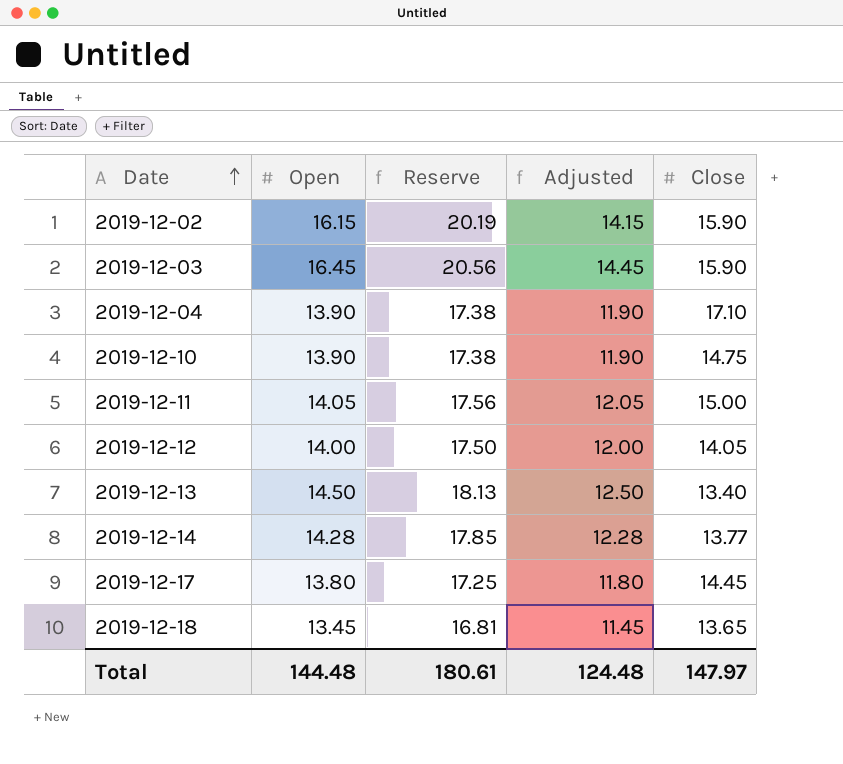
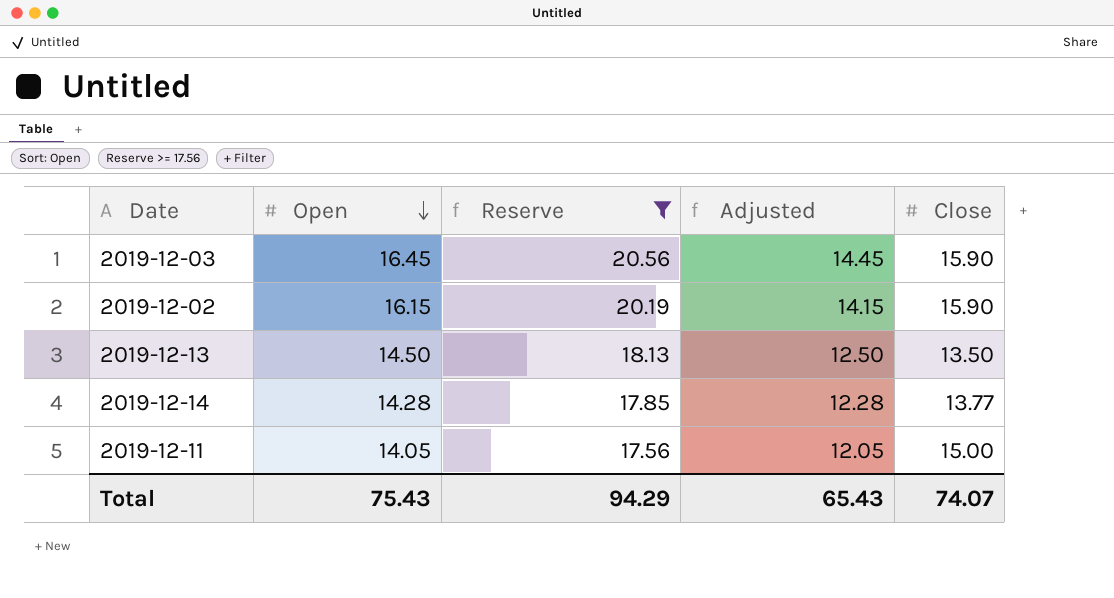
filter: none -> Reserve >= 17.56
row order: Date ascending -> Open descending
2019-12-13 | Close: 13.40 -> 13.50
Total | Open: 144.48 -> 75.43
Total | Reserve: 180.61 -> 94.29
Total | Adjusted: 124.48 -> 65.43
Total | Close: 147.97 -> 74.07

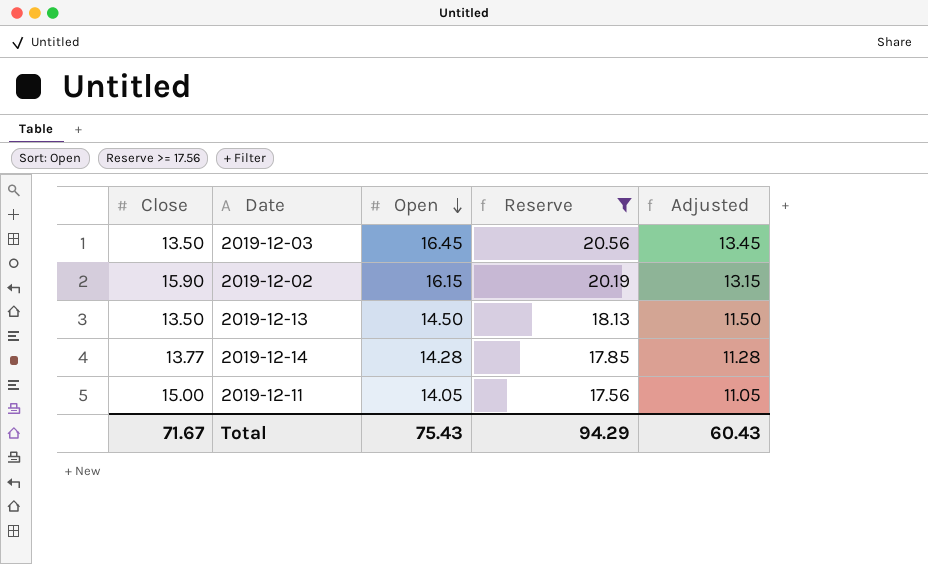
column Close | position: 5 -> 1
column Adjusted | formula: [Open] - 2 -> [Open] - 3
2019-12-03 | Close: 15.90 -> 13.50
Total | Close: 74.07 -> 71.67
Total | Adjusted: 65.43 -> 60.43

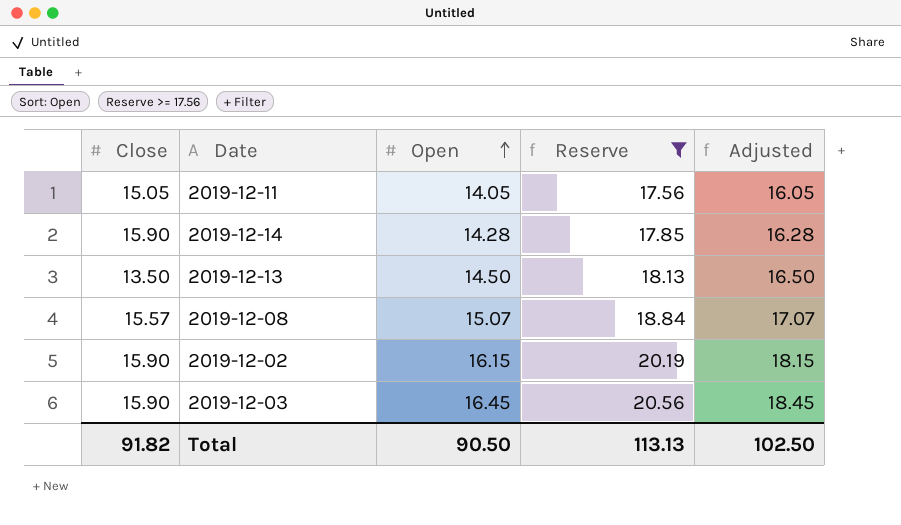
row order: Open descending -> Open ascending
column Adjusted | formula: [Open] - 3 -> [Open] + 2
2019-12-11 | Close: 15.00 -> 15.05
2019-12-14 | Close: 13.77 -> 15.90
row 2019-12-08: none -> 15.57 | 15.07 | 18.84 | 17.07
2019-12-03 | Close: 13.50 -> 15.90
Total | Close: 71.67 -> 91.82
Total | Open: 75.43 -> 90.50
Total | Reserve: 94.29 -> 113.13
Total | Adjusted: 60.43 -> 102.50

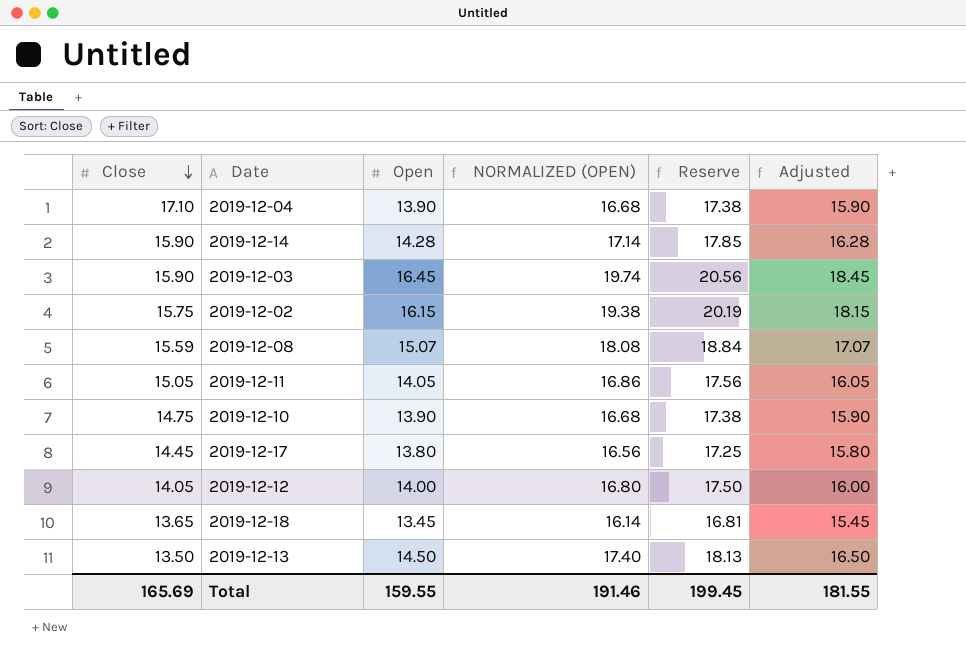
filter: Reserve >= 17.56 -> none
row order: Open ascending -> Close descending
column NORMALIZED (OPEN) | formula: none -> [Open] * 1.2
2019-12-02 | Close: 15.90 -> 15.75
2019-12-08 | Close: 15.57 -> 15.59
Total | Close: 91.82 -> 165.69
Total | Open: 90.50 -> 159.55
Total | Reserve: 113.13 -> 199.45
Total | Adjusted: 102.50 -> 181.55

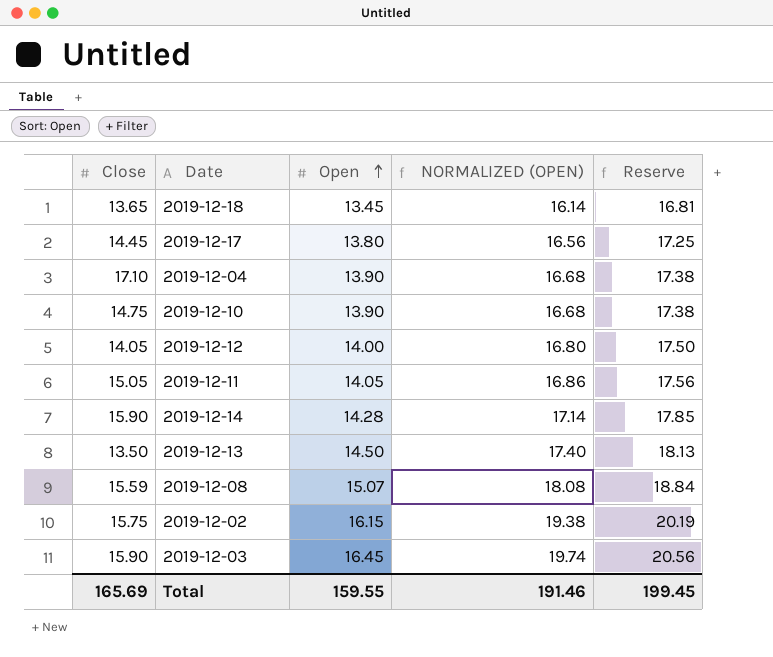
row order: Close descending -> Open ascending
column Adjusted | formula: [Open] + 2 -> none

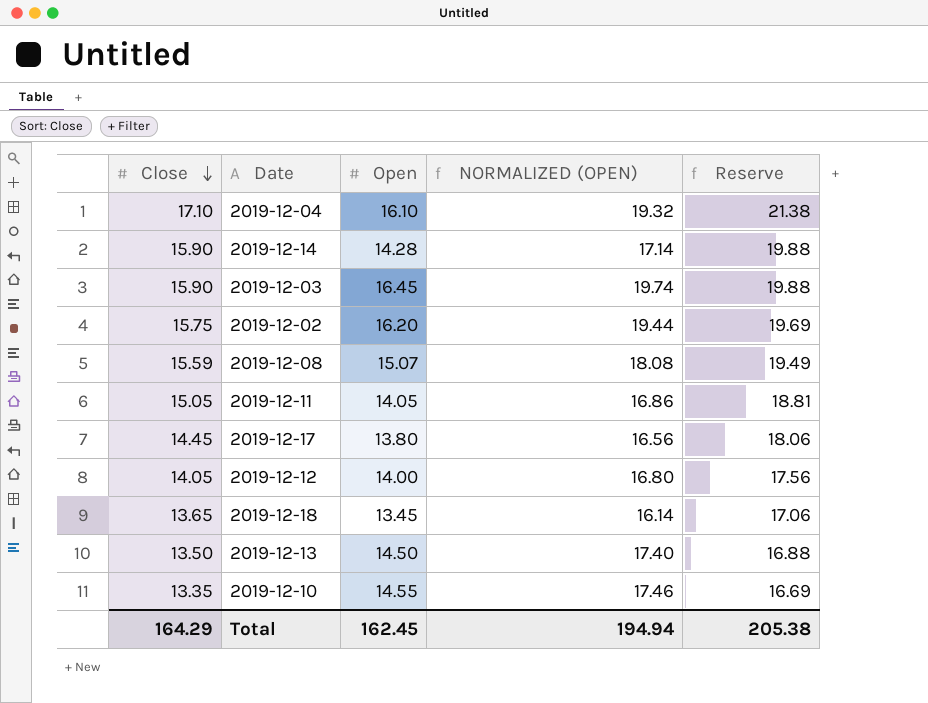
row order: Open ascending -> Close descending
column Reserve | formula: [Open] * 1.25 -> [Close] * 1.25
2019-12-04 | Open: 13.90 -> 16.10
2019-12-04 | NORMALIZED (OPEN): 16.68 -> 19.32
2019-12-02 | Open: 16.15 -> 16.20
2019-12-02 | NORMALIZED (OPEN): 19.38 -> 19.44
2019-12-10 | Close: 14.75 -> 13.35
2019-12-10 | Open: 13.90 -> 14.55
2019-12-10 | NORMALIZED (OPEN): 16.68 -> 17.46
Total | Close: 165.69 -> 164.29
Total | Open: 159.55 -> 162.45
Total | NORMALIZED (OPEN): 191.46 -> 194.94
Total | Reserve: 199.45 -> 205.38

